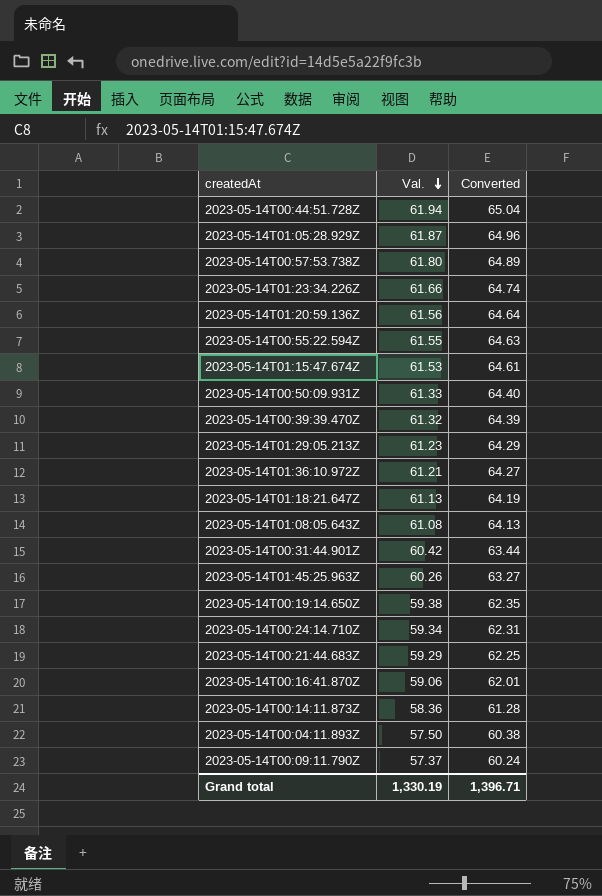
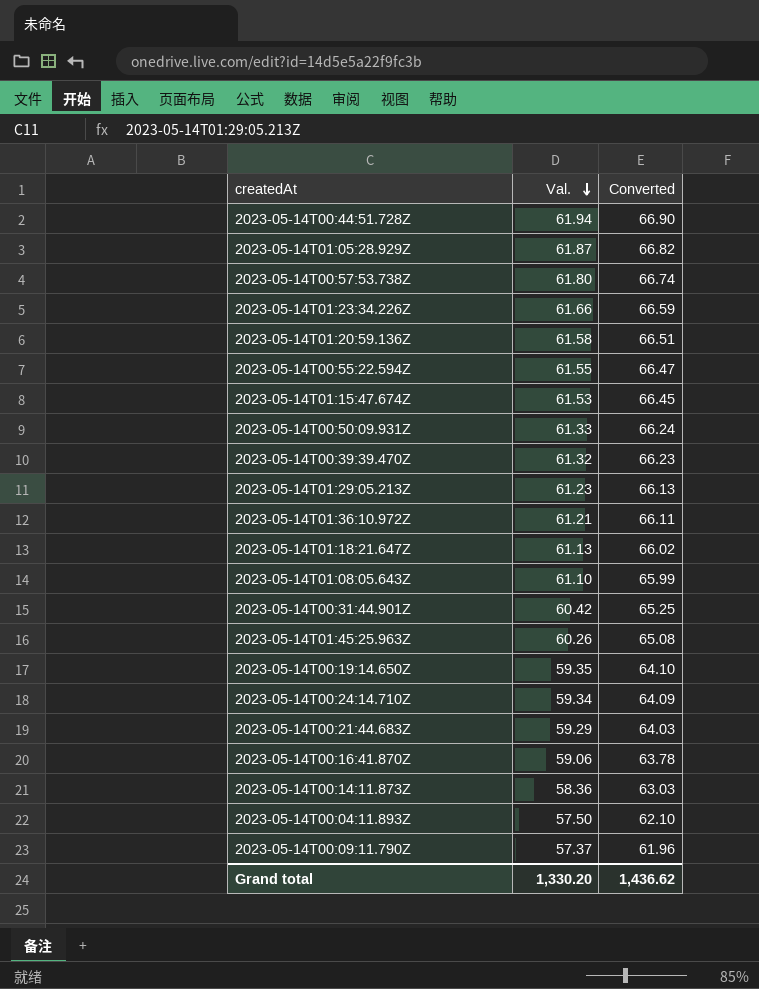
column Converted | formula: [Val.] * 1.05 -> [Val.] * 1.08
2023-05-14T01:20:59.136Z | Val.: 61.56 -> 61.58
2023-05-14T01:08:05.643Z | Val.: 61.08 -> 61.10
2023-05-14T00:19:14.650Z | Val.: 59.38 -> 59.35
Grand total | Val.: 1,330.19 -> 1,330.20
Grand total | Converted: 1,396.71 -> 1,436.62

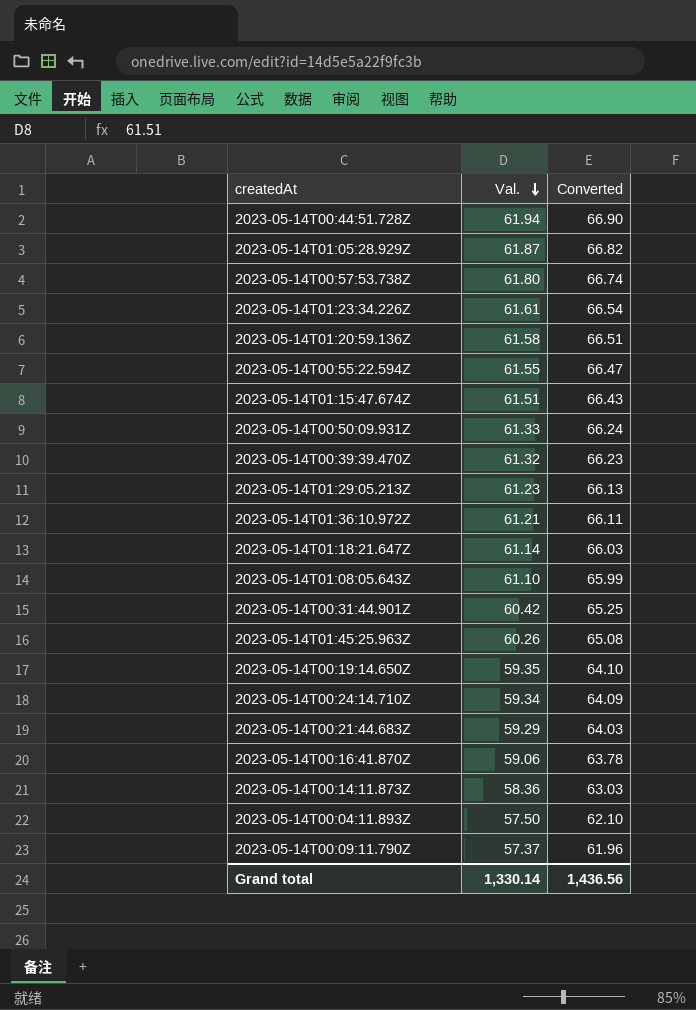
2023-05-14T01:23:34.226Z | Val.: 61.66 -> 61.61
2023-05-14T01:23:34.226Z | Converted: 66.59 -> 66.54
2023-05-14T01:15:47.674Z | Val.: 61.53 -> 61.51
2023-05-14T01:15:47.674Z | Converted: 66.45 -> 66.43
2023-05-14T01:18:21.647Z | Val.: 61.13 -> 61.14
2023-05-14T01:18:21.647Z | Converted: 66.02 -> 66.03
Grand total | Val.: 1,330.20 -> 1,330.14
Grand total | Converted: 1,436.62 -> 1,436.56

